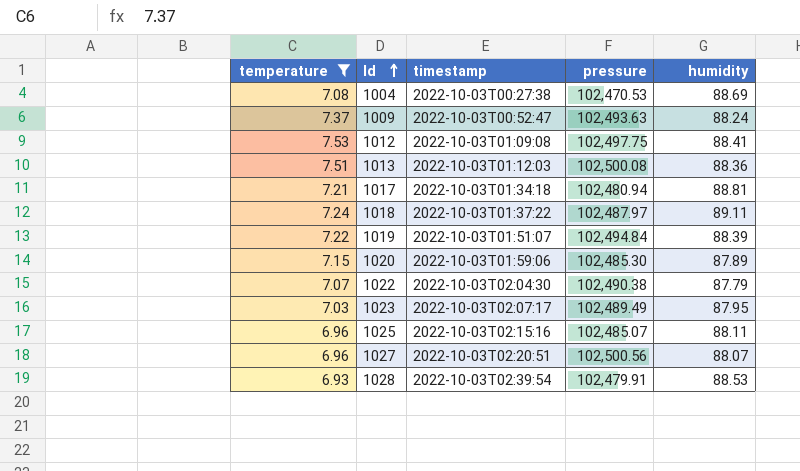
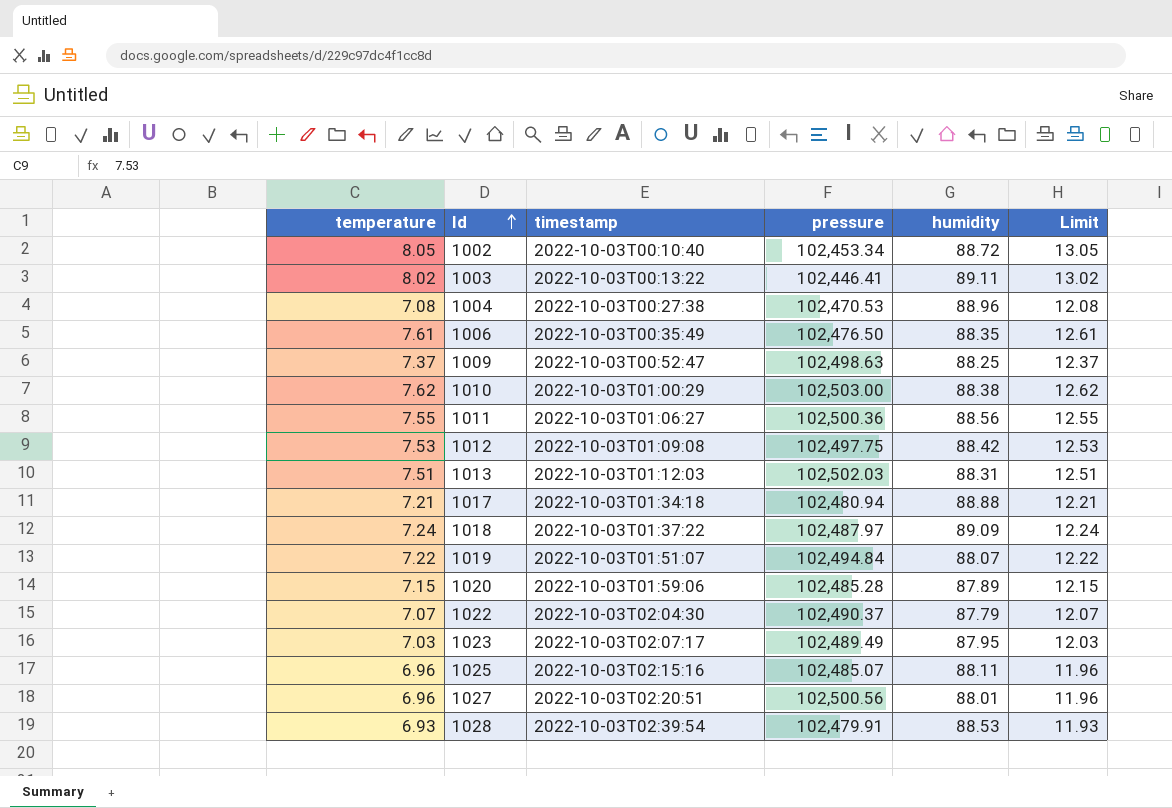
filter: temperature <= 7.53 -> none
column Limit | formula: none -> [temperature] + 5
1004 | humidity: 88.69 -> 88.96
1009 | pressure: 102,493.63 -> 102,498.63
1009 | humidity: 88.24 -> 88.25
1012 | humidity: 88.41 -> 88.42
1013 | pressure: 102,500.08 -> 102,502.03
1013 | humidity: 88.36 -> 88.31
1017 | humidity: 88.81 -> 88.88
1018 | humidity: 89.11 -> 89.09
1019 | humidity: 88.39 -> 88.07
1020 | pressure: 102,485.30 -> 102,485.28
1022 | pressure: 102,490.38 -> 102,490.37
1027 | humidity: 88.07 -> 88.01

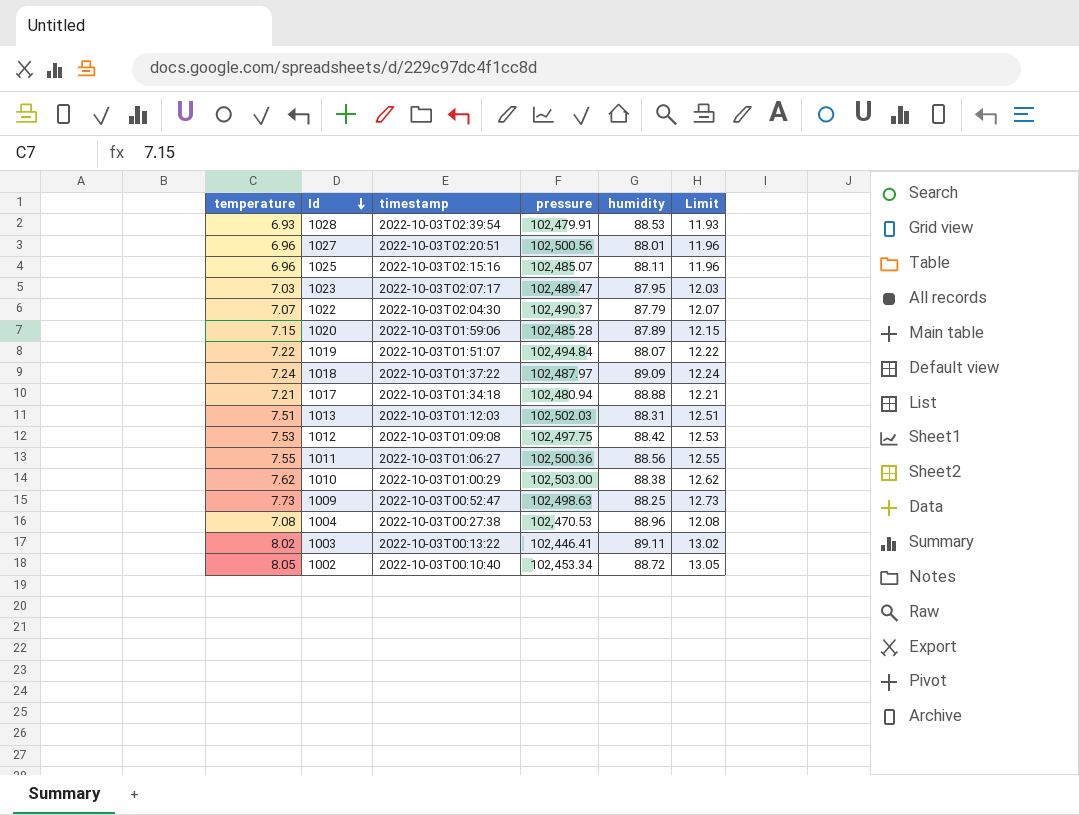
row order: Id ascending -> Id descending
row 1006: 7.61 | 2022-10-03T00:35:49 | 102,476.50 | 88.35 | 12.61 -> none
1023 | pressure: 102,489.49 -> 102,489.47
1009 | temperature: 7.37 -> 7.73
1009 | Limit: 12.37 -> 12.73

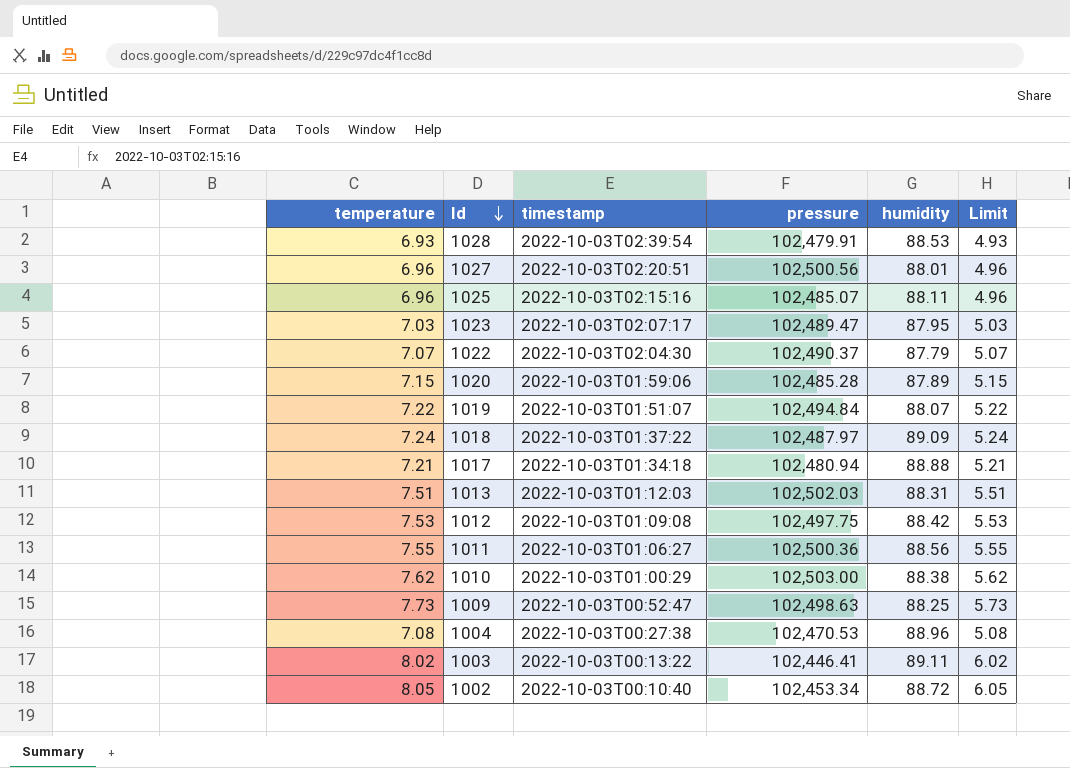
column Limit | formula: [temperature] + 5 -> [temperature] - 2

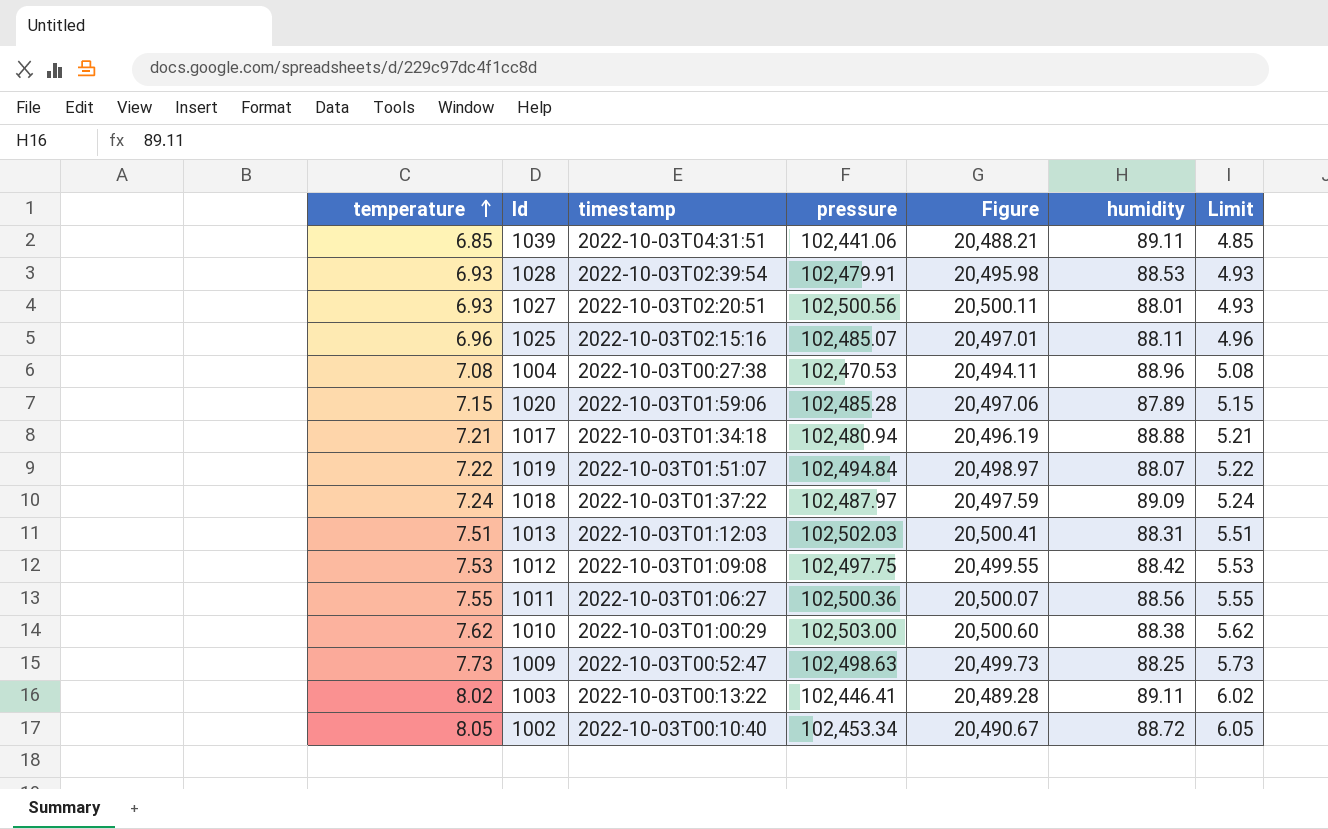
row order: Id descending -> temperature ascending
column Figure | formula: none -> [pressure] * 0.2
row 1023: 7.03 | 2022-10-03T02:07:17 | 102,489.47 | 87.95 | 5.03 -> none
row 1022: 7.07 | 2022-10-03T02:04:30 | 102,490.37 | 87.79 | 5.07 -> none
row 1039: none -> 6.85 | 2022-10-03T04:31:51 | 102,441.06 | 20,488.21 | 89.11 | 4.85
1027 | temperature: 6.96 -> 6.93
1027 | Limit: 4.96 -> 4.93

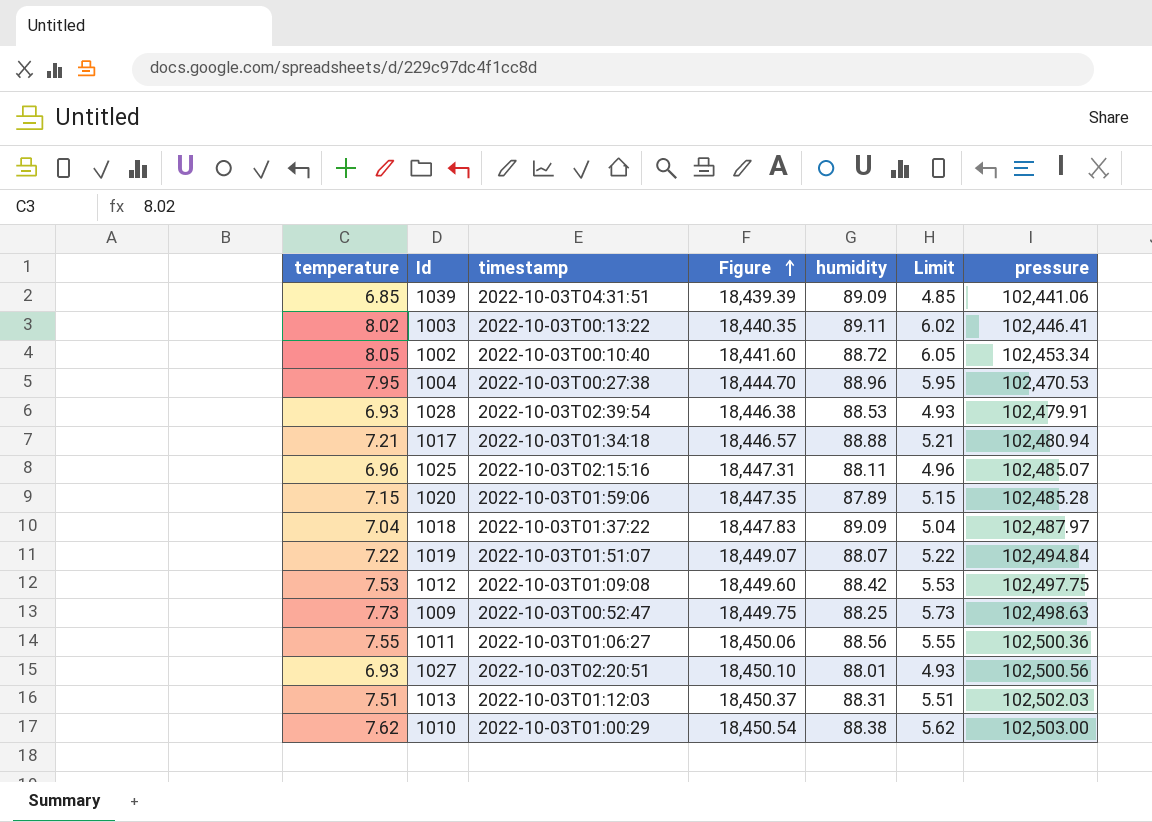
row order: temperature ascending -> Figure ascending
column Figure | formula: [pressure] * 0.2 -> [pressure] * 0.18
column pressure | position: 4 -> 7
1039 | humidity: 89.11 -> 89.09
1004 | temperature: 7.08 -> 7.95
1004 | Limit: 5.08 -> 5.95
1018 | temperature: 7.24 -> 7.04
1018 | Limit: 5.24 -> 5.04

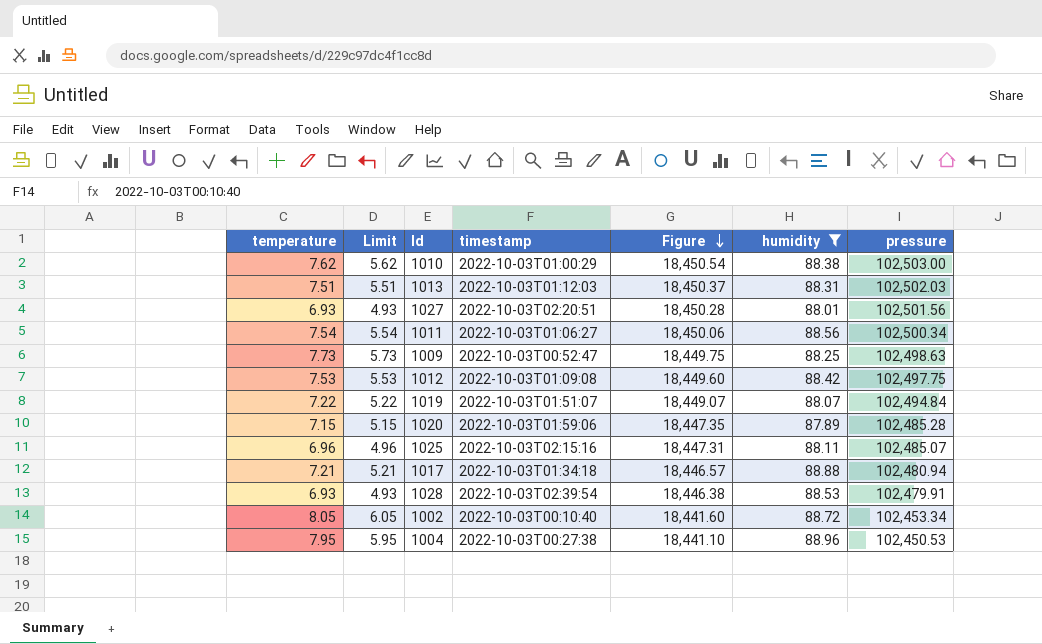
filter: none -> humidity <= 88.96
row order: Figure ascending -> Figure descending
column Limit | position: 6 -> 2
1027 | Figure: 18,450.10 -> 18,450.28
1027 | pressure: 102,500.56 -> 102,501.56
1011 | temperature: 7.55 -> 7.54
1011 | Limit: 5.55 -> 5.54
1011 | pressure: 102,500.36 -> 102,500.34
1004 | Figure: 18,444.70 -> 18,441.10
1004 | pressure: 102,470.53 -> 102,450.53

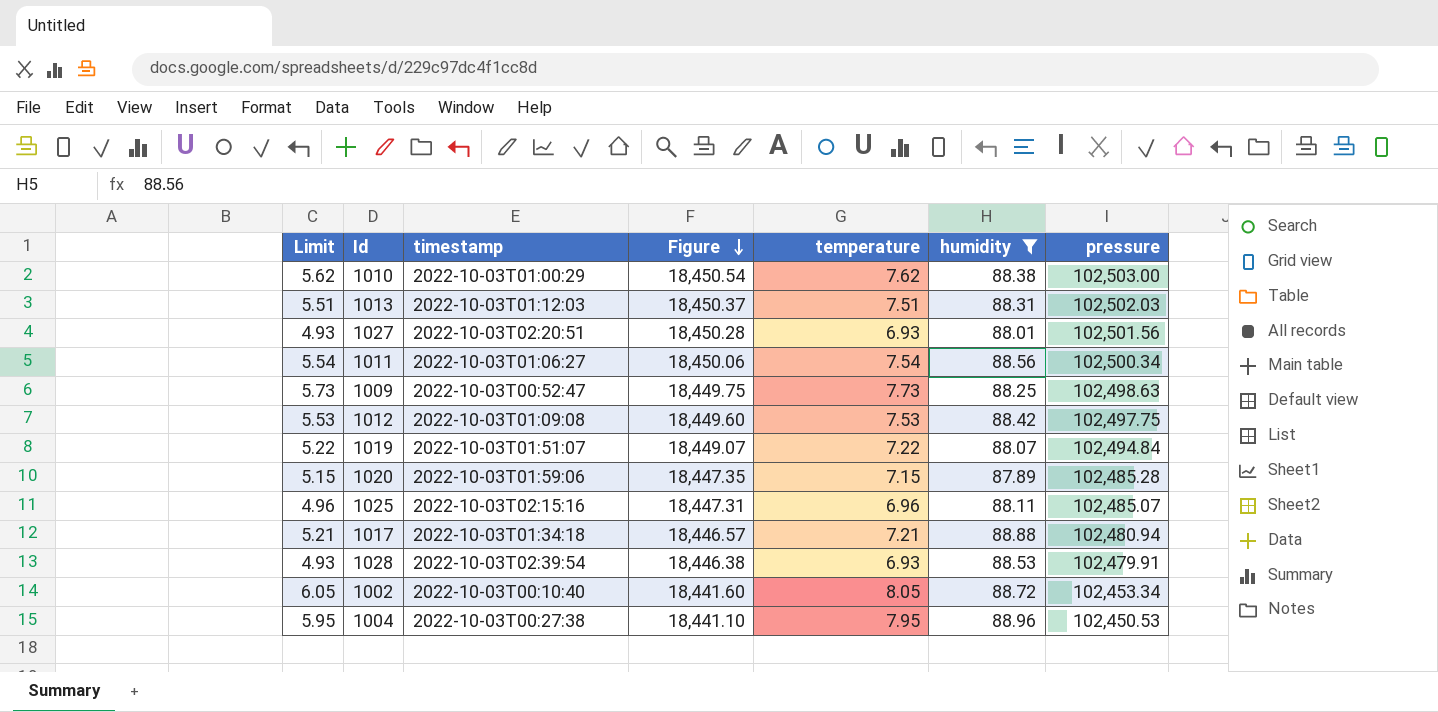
column temperature | position: 1 -> 5

